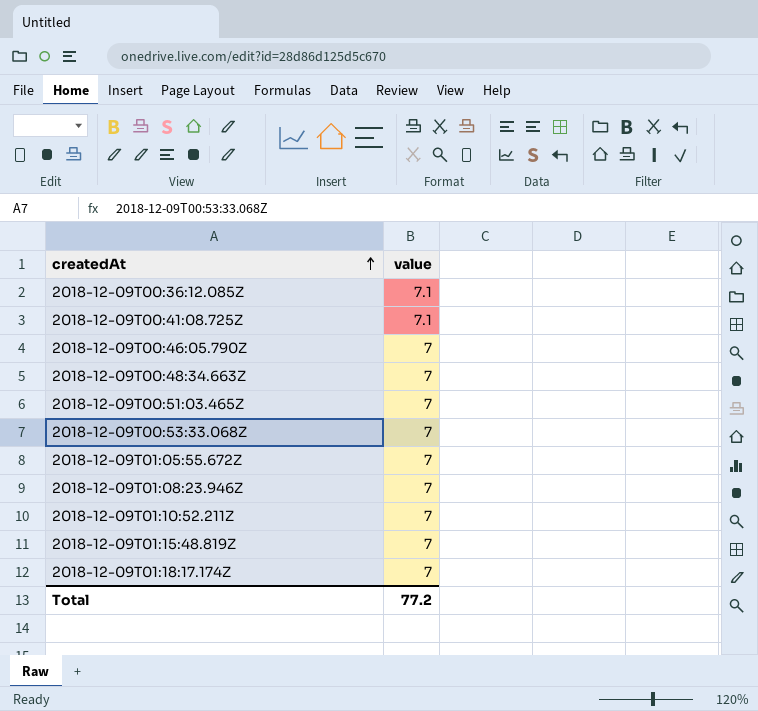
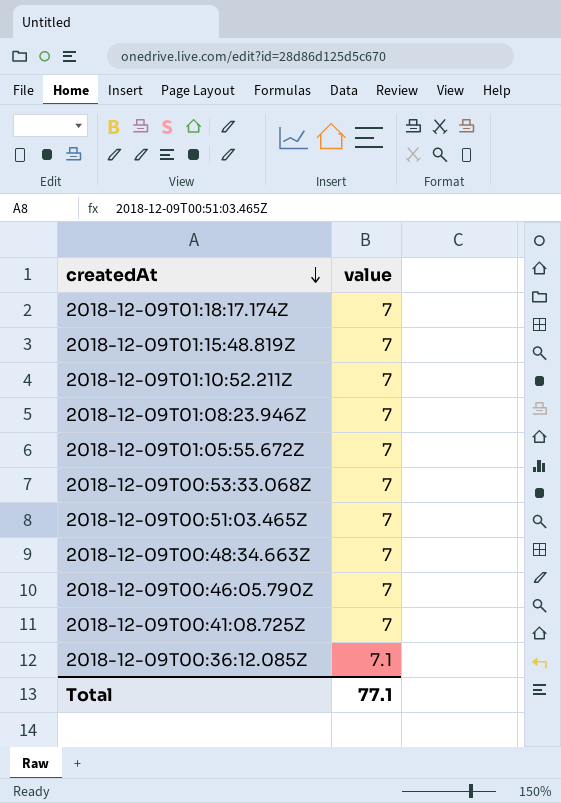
row order: createdAt ascending -> createdAt descending
2018-12-09T00:41:08.725Z | value: 7.1 -> 7
Total | value: 77.2 -> 77.1

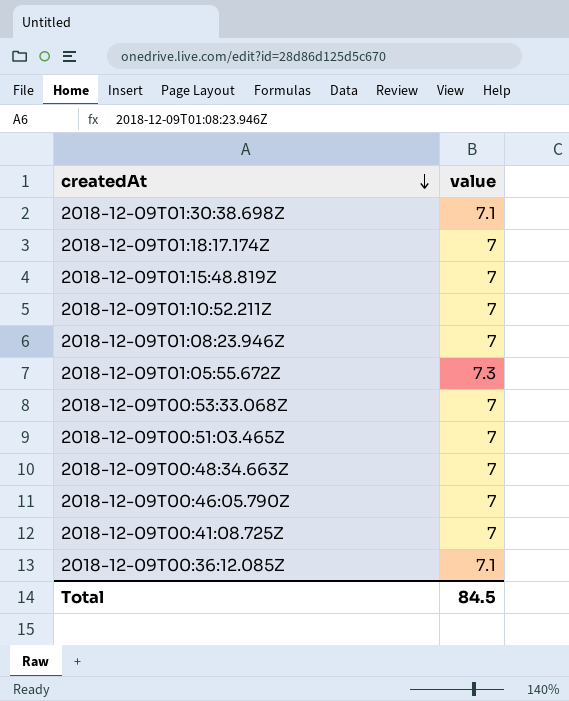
row 2018-12-09T01:30:38.698Z: none -> 7.1
2018-12-09T01:05:55.672Z | value: 7 -> 7.3
Total | value: 77.1 -> 84.5

